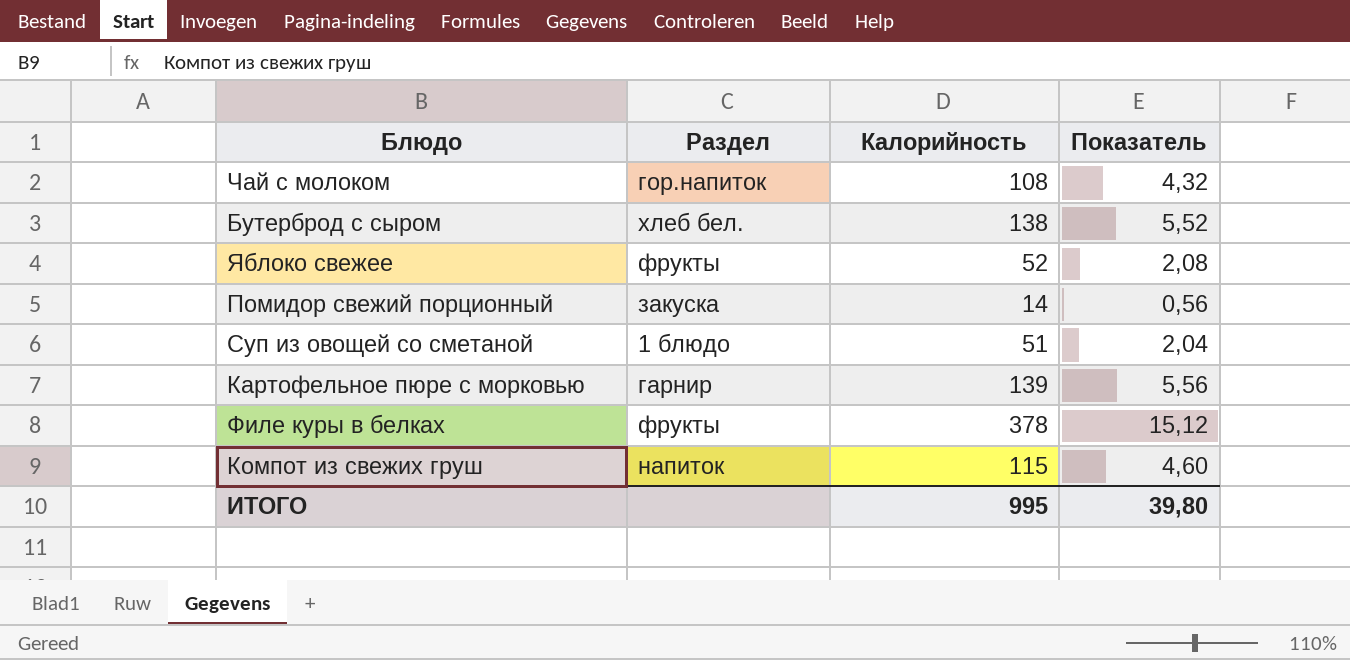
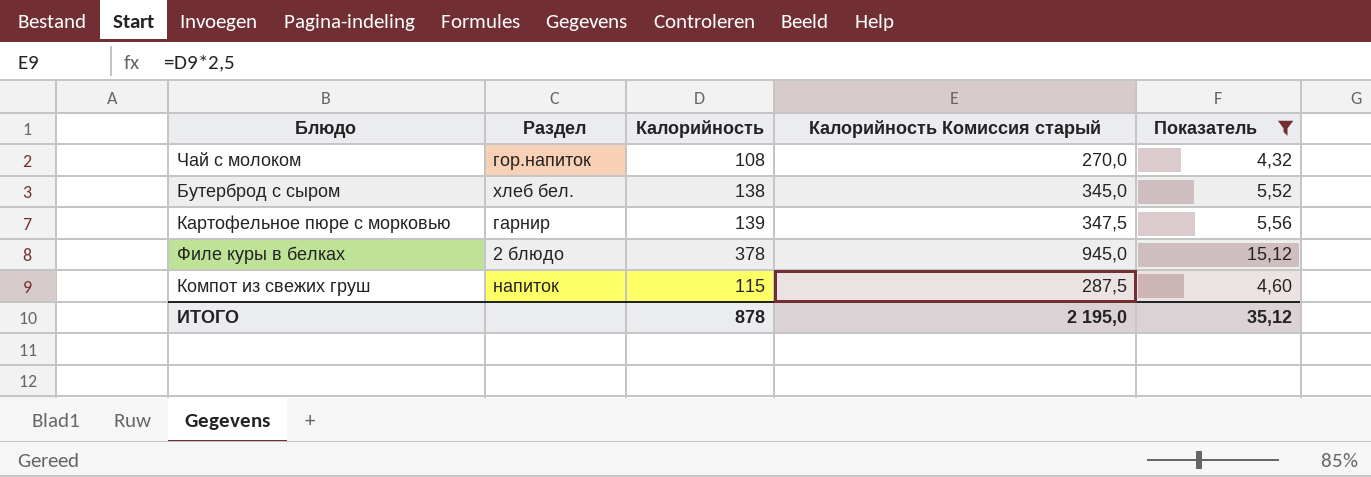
filter: none -> Показатель >= 4,32
column Калорийность Комиссия старый | formula: none -> [Калорийность] * 2,5
Филе куры в белках | Раздел: фрукты -> 2 блюдо
ИТОГО | Калорийность: 995 -> 878
ИТОГО | Показатель: 39,80 -> 35,12

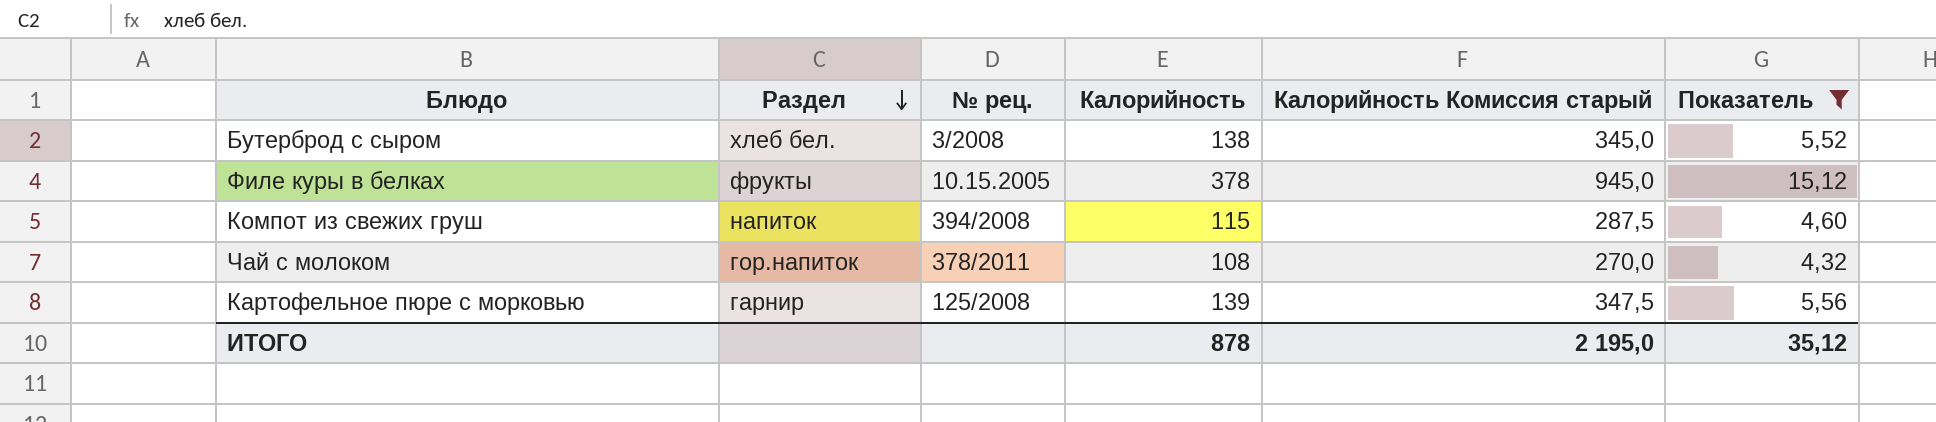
row order: none -> Раздел descending
column № рец. | position: none -> 3
Филе куры в белках | Раздел: 2 блюдо -> фрукты

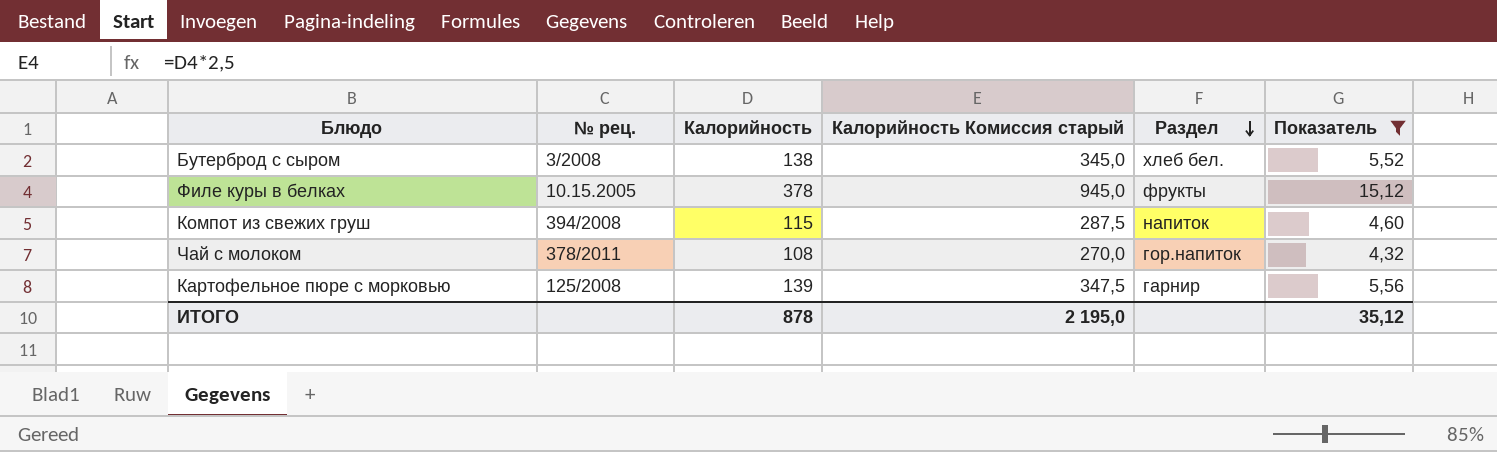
column Раздел | position: 2 -> 5

